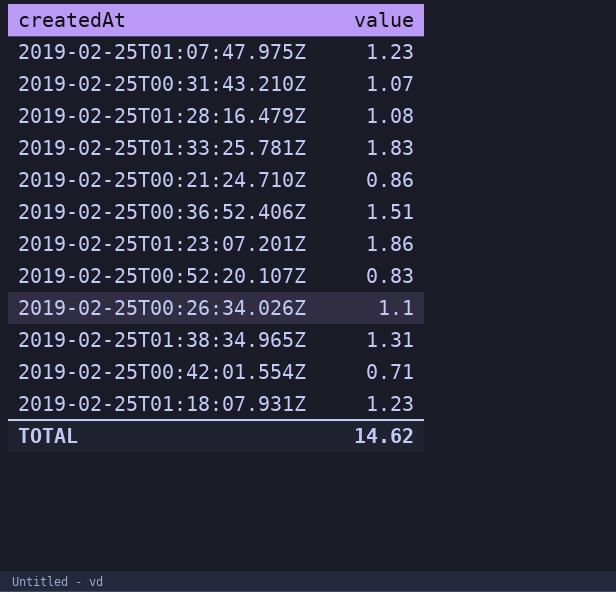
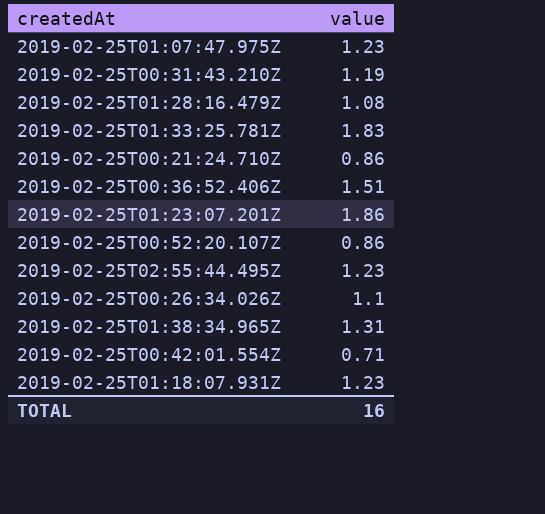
2019-02-25T00:31:43.210Z | value: 1.07 -> 1.19
2019-02-25T00:52:20.107Z | value: 0.83 -> 0.86
row 2019-02-25T02:55:44.495Z: none -> 1.23
TOTAL | value: 14.62 -> 16

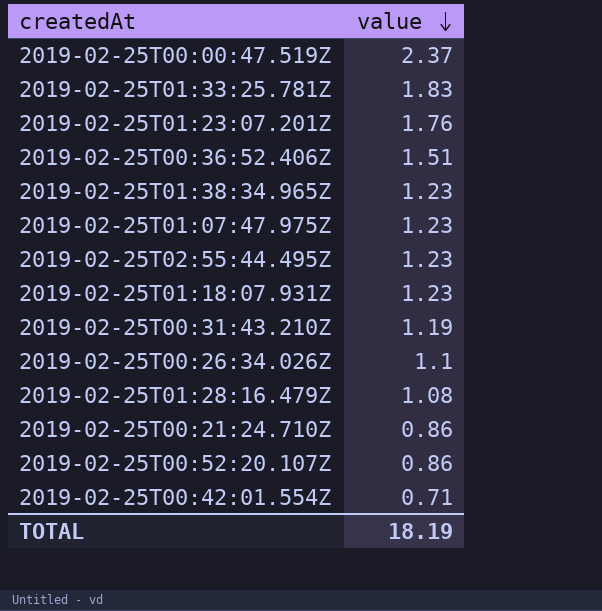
row order: none -> value descending
row 2019-02-25T00:00:47.519Z: none -> 2.37
2019-02-25T01:23:07.201Z | value: 1.86 -> 1.76
2019-02-25T01:38:34.965Z | value: 1.31 -> 1.23
TOTAL | value: 16 -> 18.19

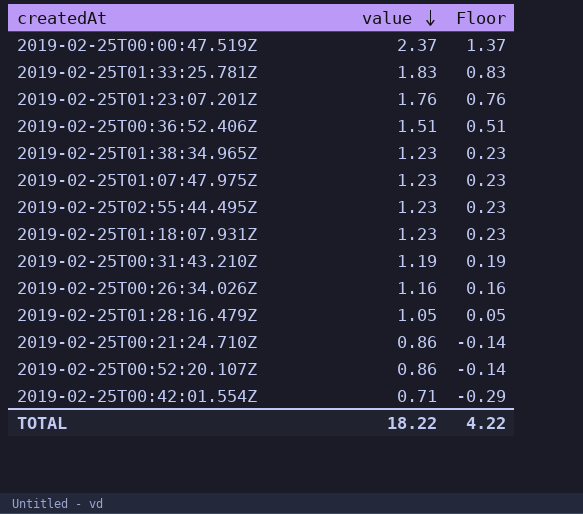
column Floor | formula: none -> [value] - 1
2019-02-25T00:26:34.026Z | value: 1.1 -> 1.16
2019-02-25T01:28:16.479Z | value: 1.08 -> 1.05
TOTAL | value: 18.19 -> 18.22

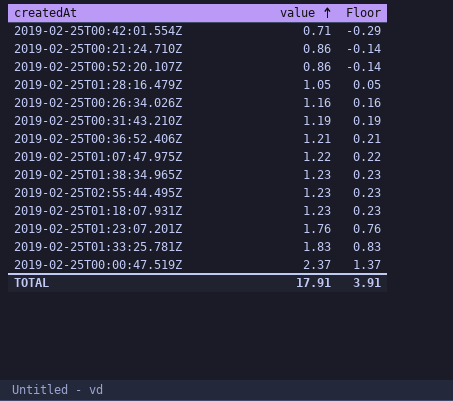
row order: value descending -> value ascending
2019-02-25T00:36:52.406Z | value: 1.51 -> 1.21
2019-02-25T00:36:52.406Z | Floor: 0.51 -> 0.21
2019-02-25T01:07:47.975Z | value: 1.23 -> 1.22
2019-02-25T01:07:47.975Z | Floor: 0.23 -> 0.22
TOTAL | value: 18.22 -> 17.91
TOTAL | Floor: 4.22 -> 3.91

